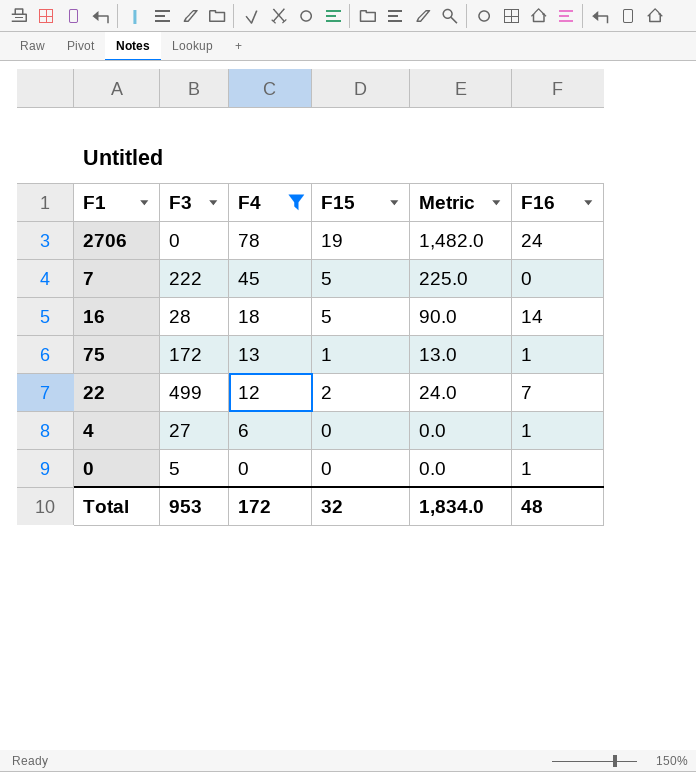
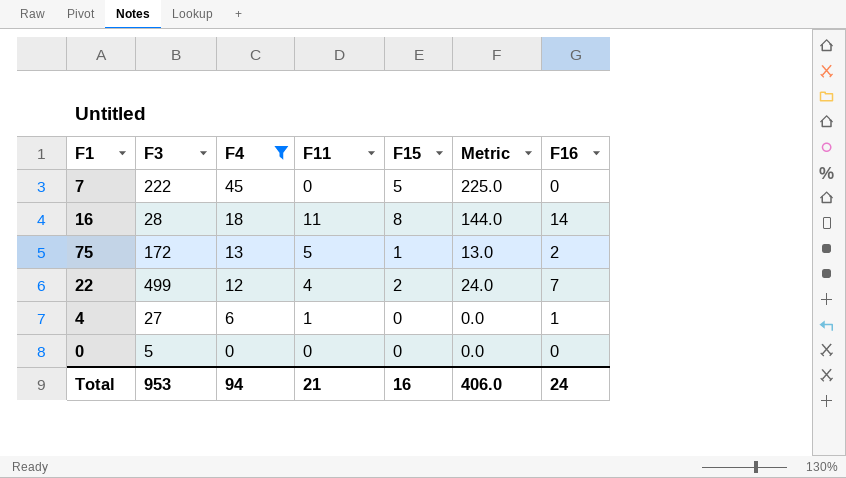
column F11 | position: none -> 4
row 2706: 0 | 78 | 19 | 1,482.0 | 24 -> none
16 | F15: 5 -> 8
16 | Metric: 90.0 -> 144.0
75 | F16: 1 -> 2
0 | F16: 1 -> 0
Total | F4: 172 -> 94
Total | F15: 32 -> 16
Total | Metric: 1,834.0 -> 406.0
Total | F16: 48 -> 24

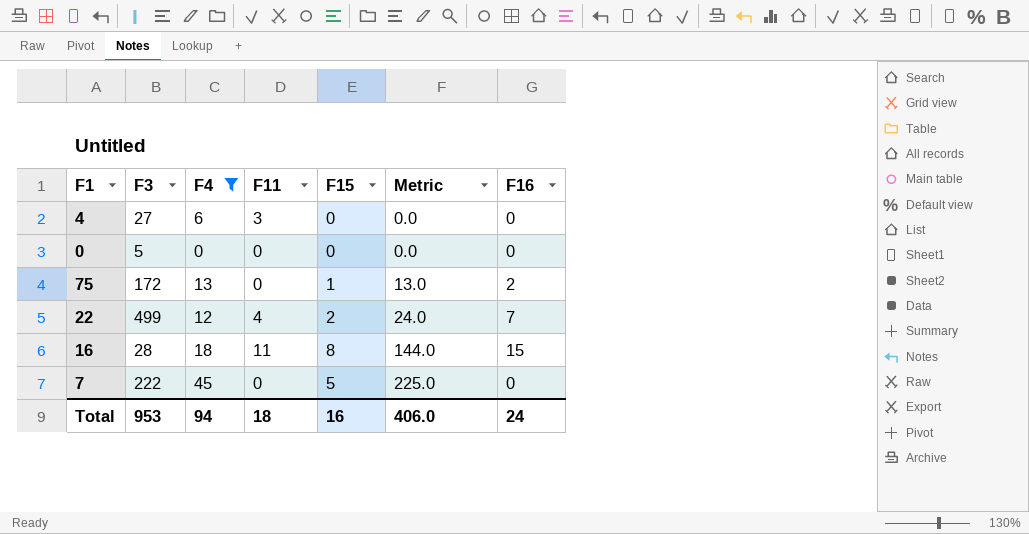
row order: F4 descending -> Metric ascending
4 | F11: 1 -> 3
4 | F16: 1 -> 0
75 | F11: 5 -> 0
16 | F16: 14 -> 15
Total | F11: 21 -> 18

